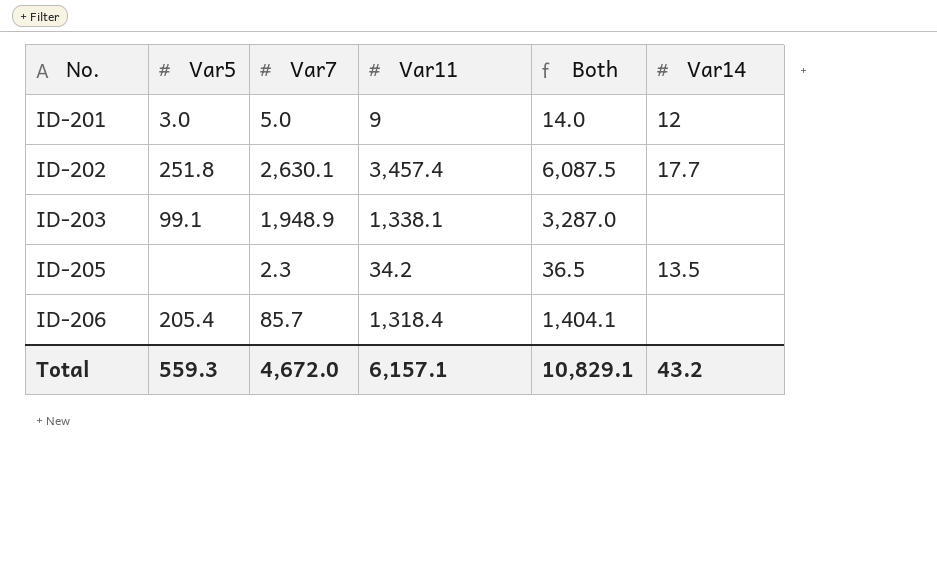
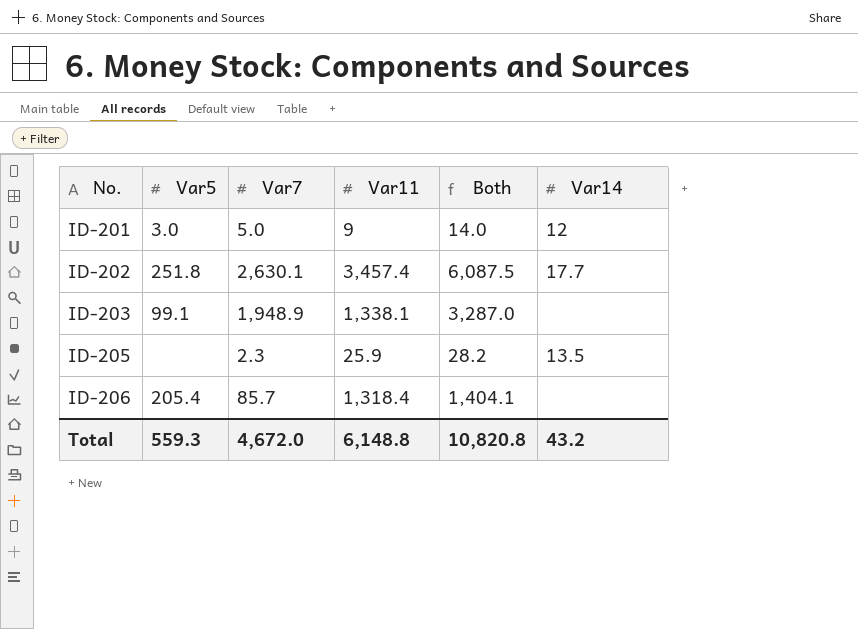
ID-205 | Var11: 34.2 -> 25.9
ID-205 | Both: 36.5 -> 28.2
Total | Var11: 6,157.1 -> 6,148.8
Total | Both: 10,829.1 -> 10,820.8

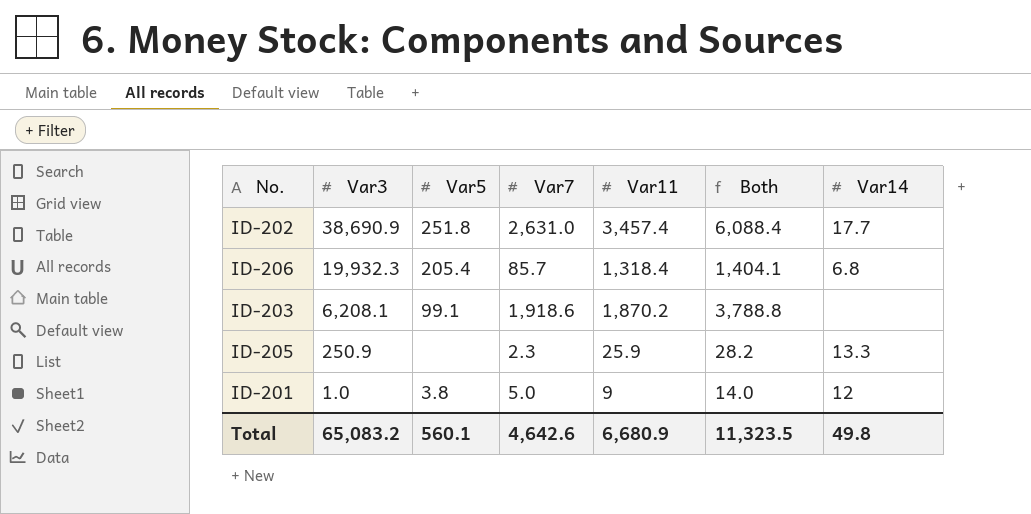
row order: No. ascending -> Var3 descending
column Var3 | position: none -> 2
ID-202 | Var7: 2,630.1 -> 2,631.0
ID-202 | Both: 6,087.5 -> 6,088.4
ID-206 | Var14: none -> 6.8
ID-203 | Var7: 1,948.9 -> 1,918.6
ID-203 | Var11: 1,338.1 -> 1,870.2
ID-203 | Both: 3,287.0 -> 3,788.8
ID-205 | Var14: 13.5 -> 13.3
ID-201 | Var5: 3.0 -> 3.8
Total | Var5: 559.3 -> 560.1
Total | Var7: 4,672.0 -> 4,642.6
Total | Var11: 6,148.8 -> 6,680.9
Total | Both: 10,820.8 -> 11,323.5
Total | Var14: 43.2 -> 49.8

